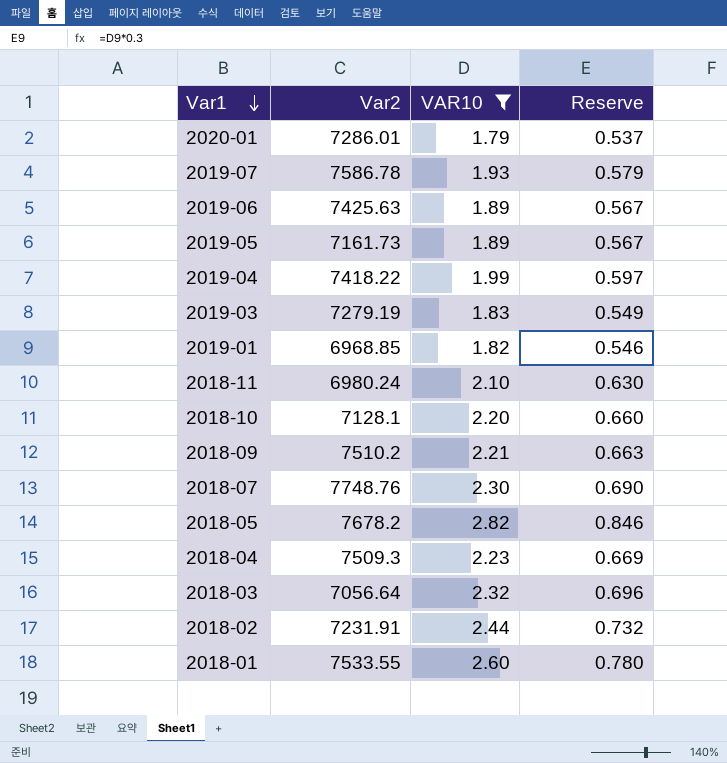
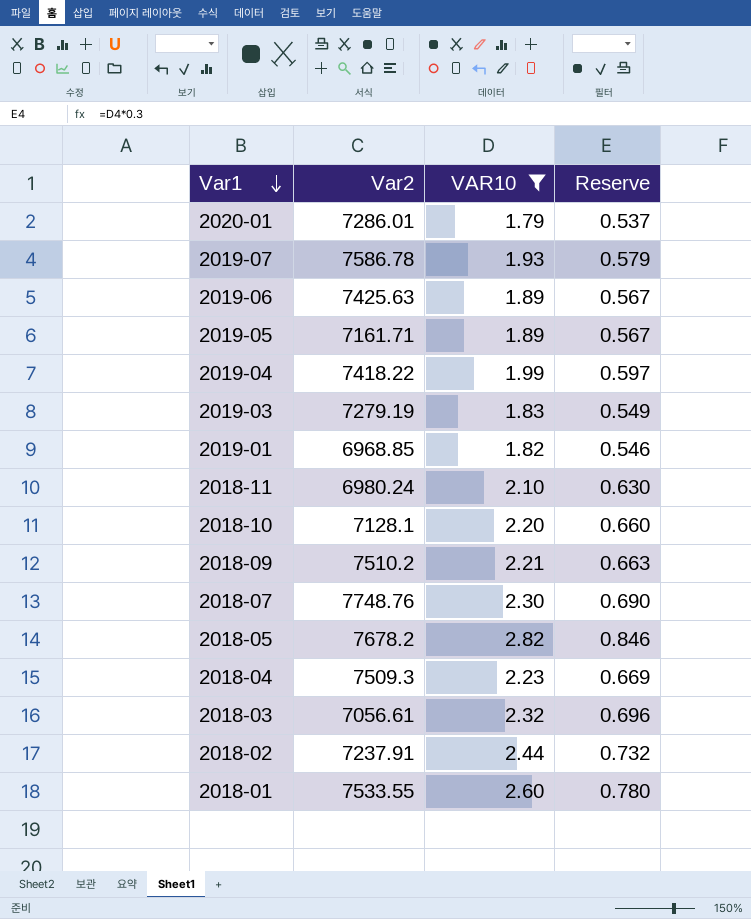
2019-05 | Var2: 7161.73 -> 7161.71
2018-03 | Var2: 7056.64 -> 7056.61
2018-02 | Var2: 7231.91 -> 7237.91

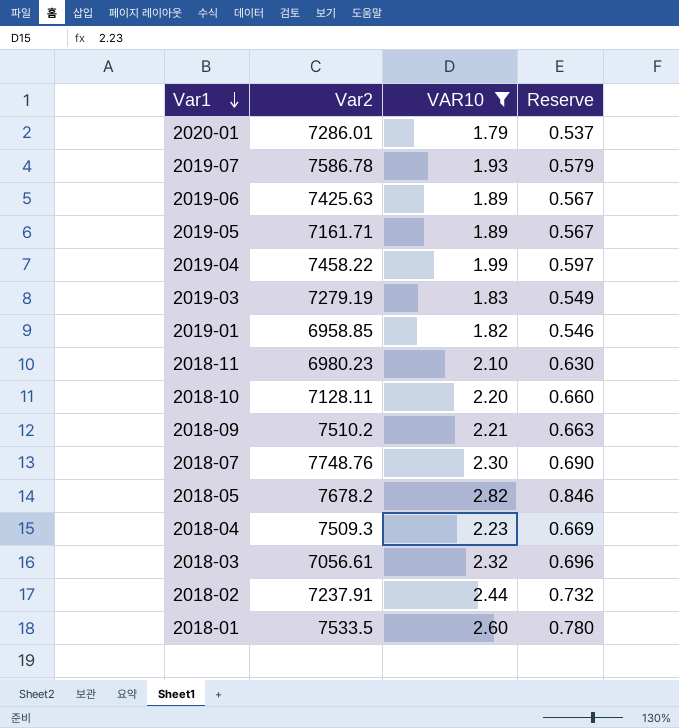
2019-04 | Var2: 7418.22 -> 7458.22
2019-01 | Var2: 6968.85 -> 6958.85
2018-11 | Var2: 6980.24 -> 6980.23
2018-10 | Var2: 7128.1 -> 7128.11
2018-01 | Var2: 7533.55 -> 7533.5

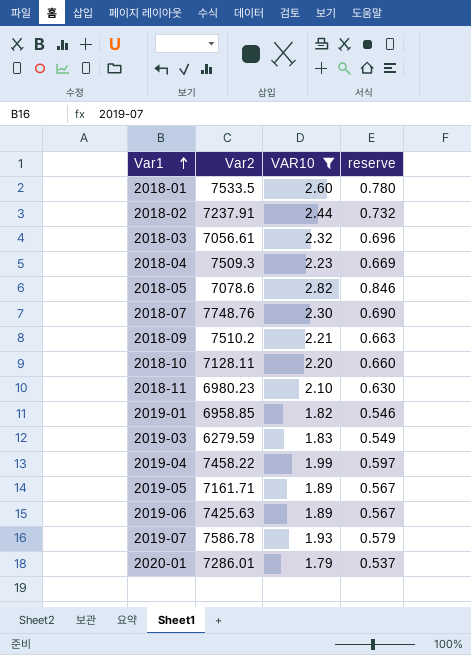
row order: Var1 descending -> Var1 ascending
column name: Reserve -> reserve
2018-05 | Var2: 7678.2 -> 7078.6
2019-03 | Var2: 7279.19 -> 6279.59

